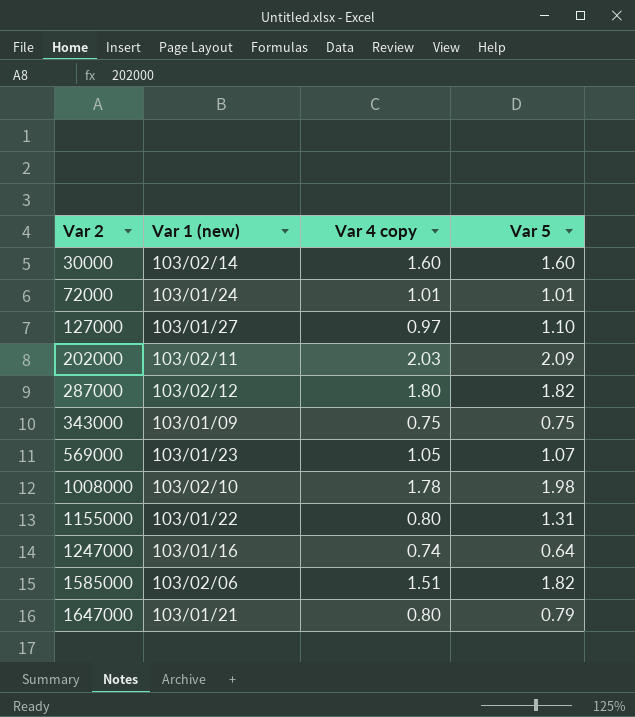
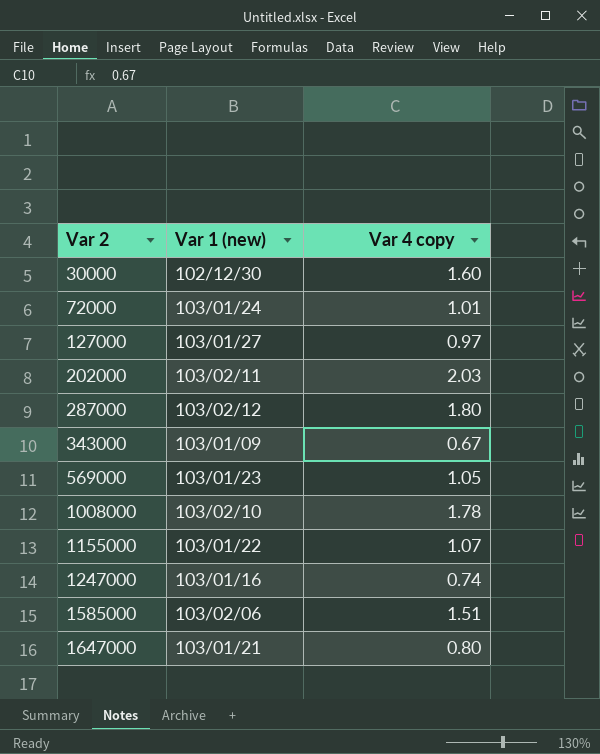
column Var 5 | position: 4 -> none
30000 | Var 1 (new): 103/02/14 -> 102/12/30
343000 | Var 4 copy: 0.75 -> 0.67
1155000 | Var 4 copy: 0.80 -> 1.07

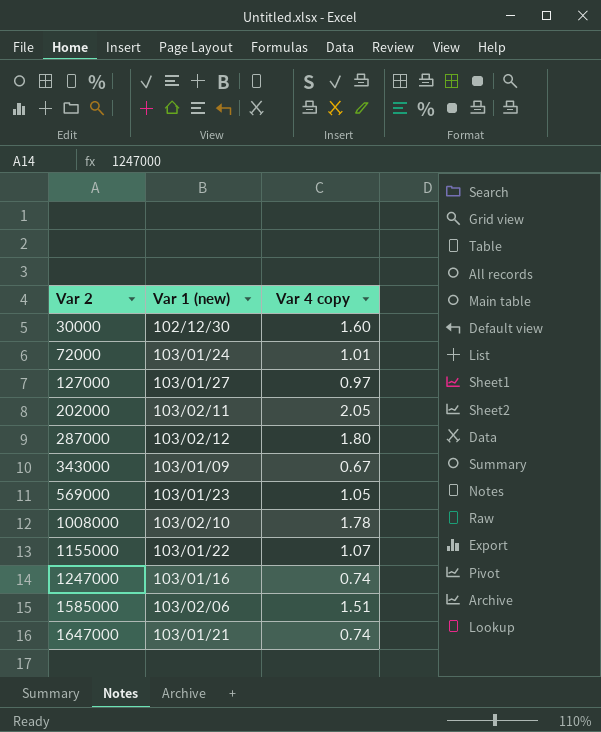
202000 | Var 4 copy: 2.03 -> 2.05
1647000 | Var 4 copy: 0.80 -> 0.74

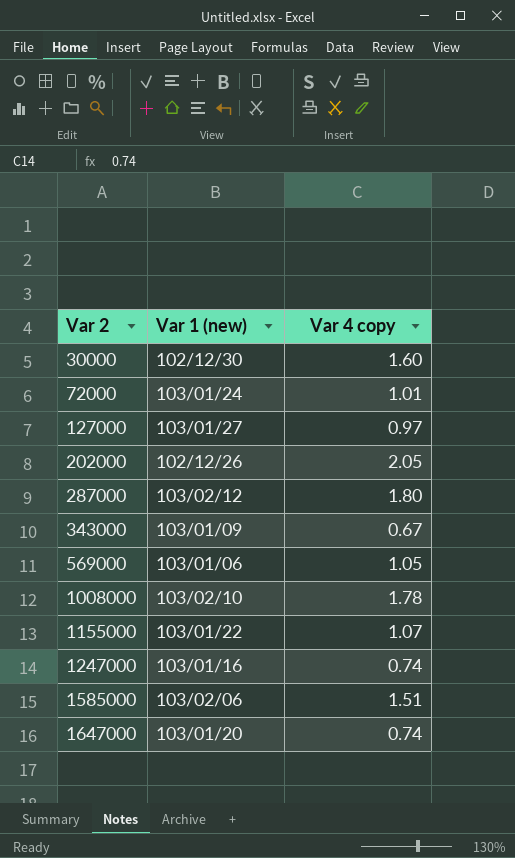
202000 | Var 1 (new): 103/02/11 -> 102/12/26
569000 | Var 1 (new): 103/01/23 -> 103/01/06
1647000 | Var 1 (new): 103/01/21 -> 103/01/20

